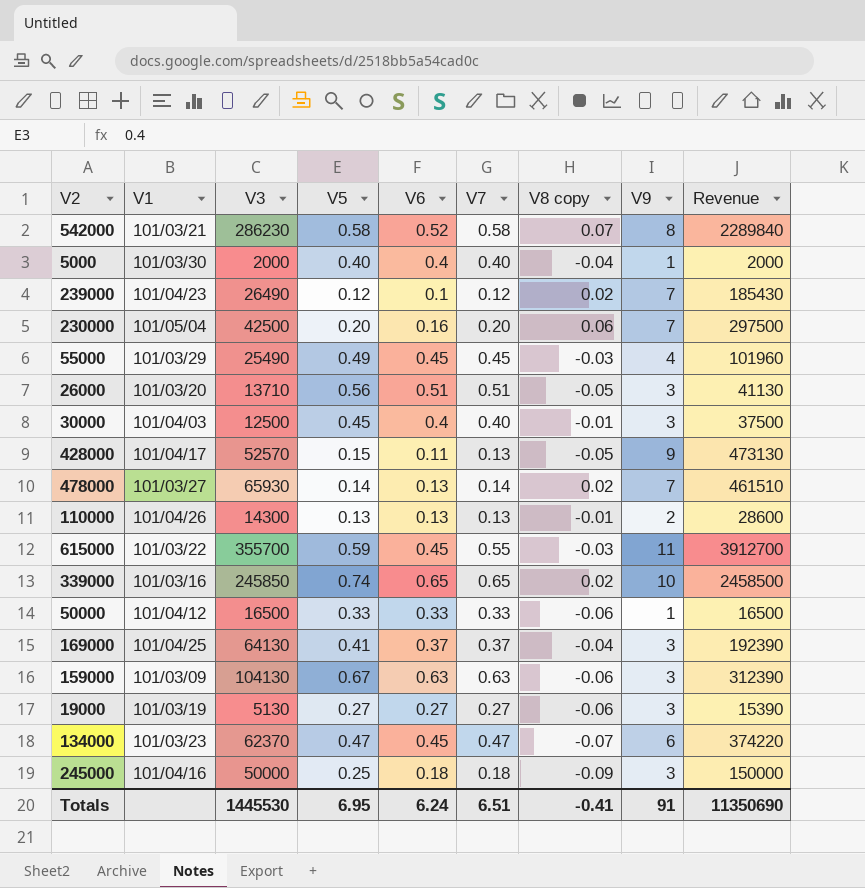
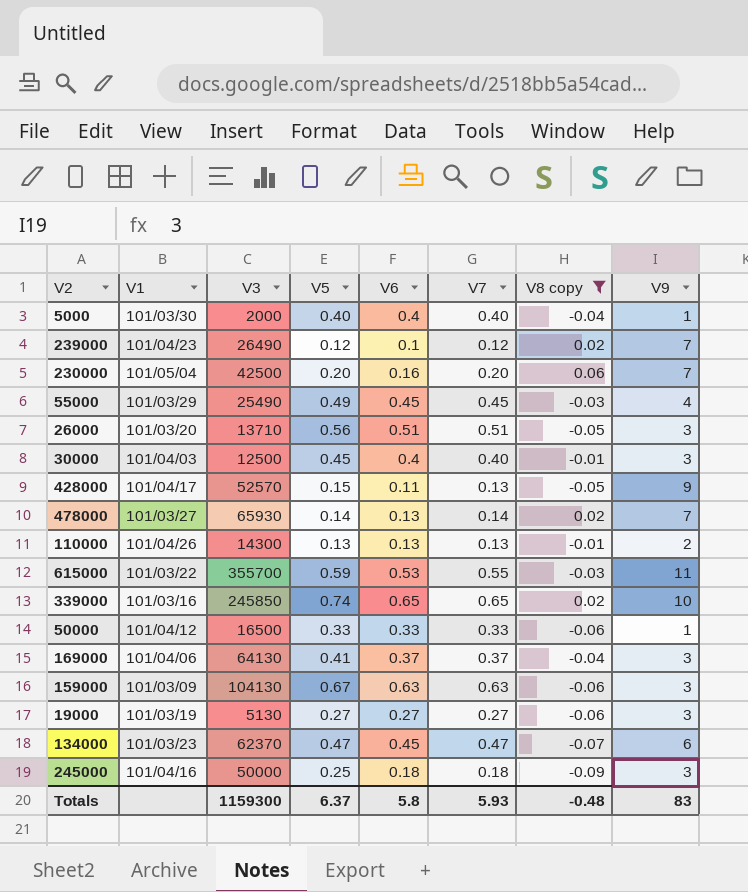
filter: none -> V8 copy != 0.07
column Revenue | formula: [V3] * [V9] -> none
615000 | V6: 0.45 -> 0.53
169000 | V1: 101/04/25 -> 101/04/06
Totals | V3: 1445530 -> 1159300
Totals | V5: 6.95 -> 6.37
Totals | V6: 6.24 -> 5.8
Totals | V7: 6.51 -> 5.93
Totals | V8 copy: -0.41 -> -0.48
Totals | V9: 91 -> 83

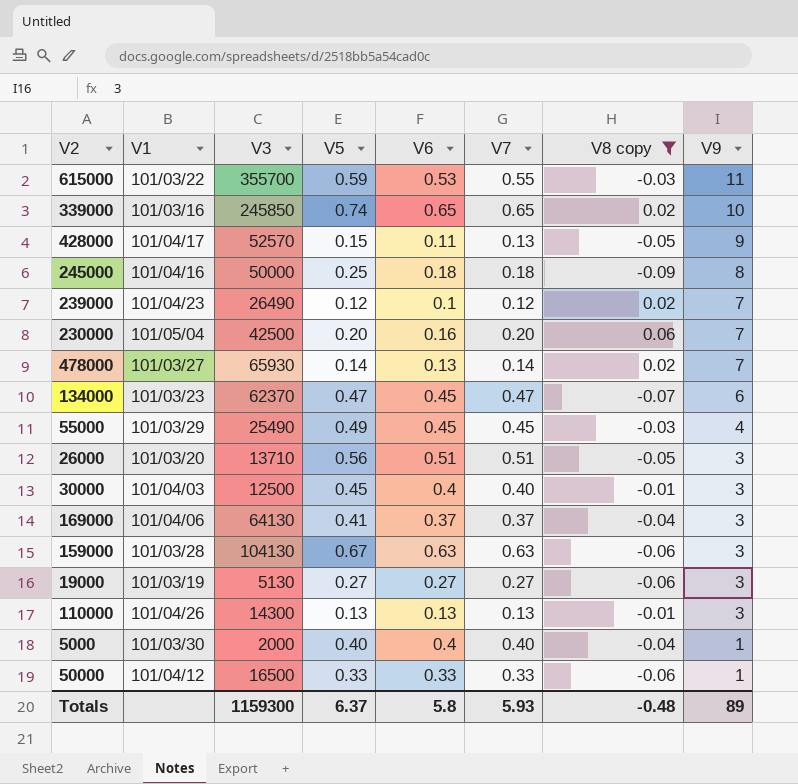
row order: none -> V9 descending
245000 | V9: 3 -> 8
159000 | V1: 101/03/09 -> 101/03/28
110000 | V9: 2 -> 3
Totals | V9: 83 -> 89

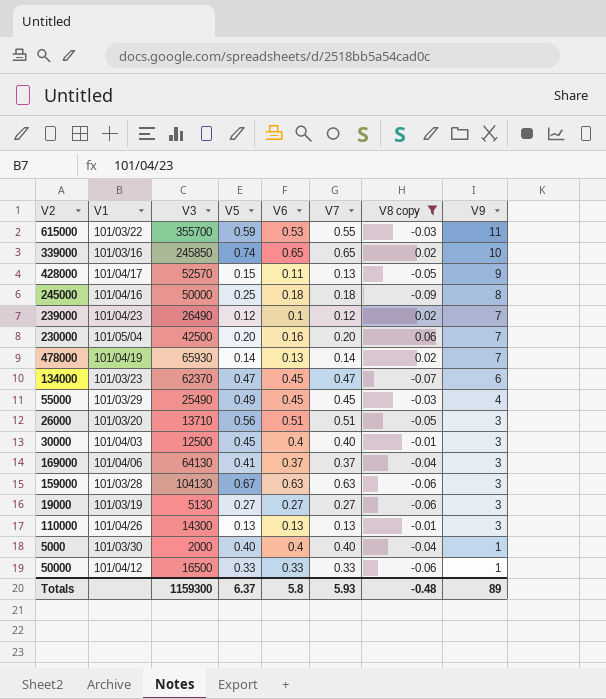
478000 | V1: 101/03/27 -> 101/04/19

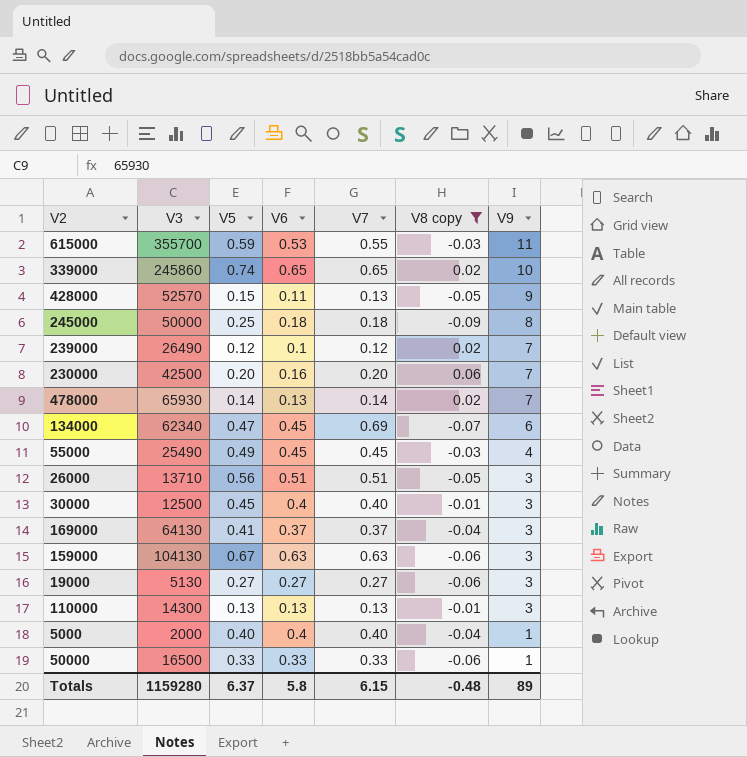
column V1 | position: 2 -> none
339000 | V3: 245850 -> 245860
134000 | V3: 62370 -> 62340
134000 | V7: 0.47 -> 0.69
Totals | V3: 1159300 -> 1159280
Totals | V7: 5.93 -> 6.15

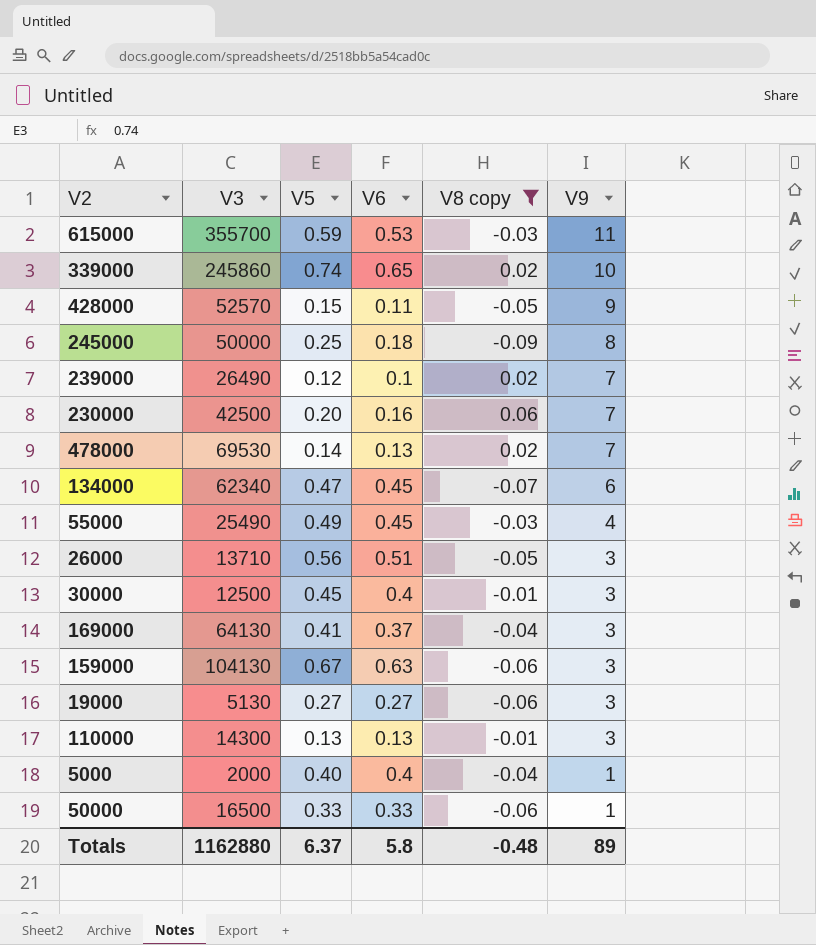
column V7 | position: 5 -> none
478000 | V3: 65930 -> 69530
Totals | V3: 1159280 -> 1162880

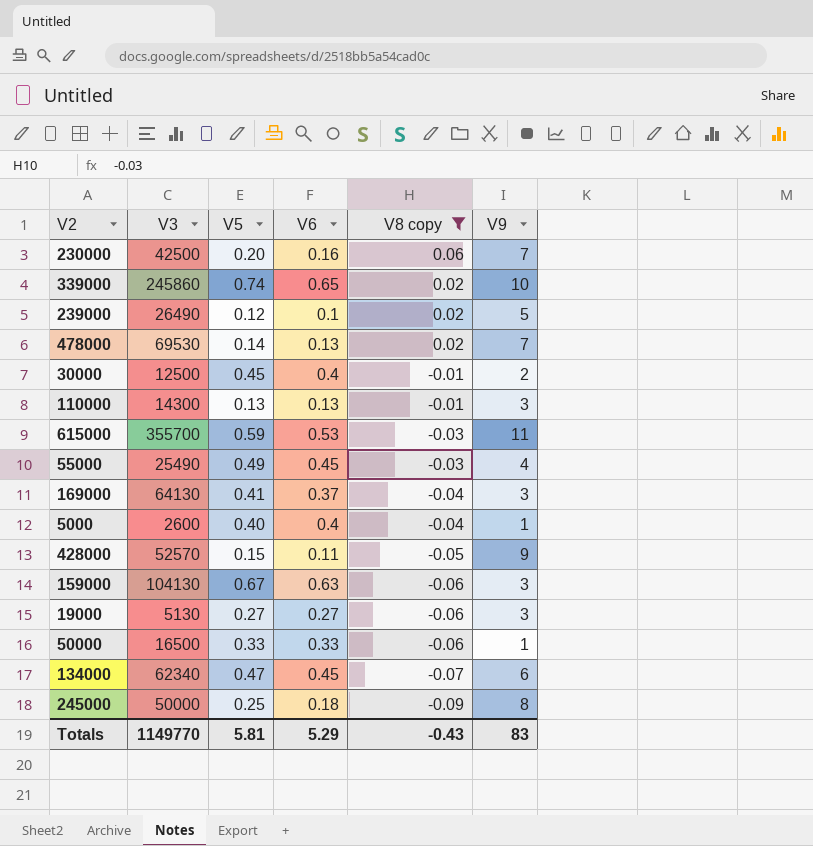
row order: V9 descending -> V8 copy descending
row 26000: 13710 | 0.56 | 0.51 | -0.05 | 3 -> none
239000 | V9: 7 -> 5
30000 | V9: 3 -> 2
5000 | V3: 2000 -> 2600
Totals | V3: 1162880 -> 1149770
Totals | V5: 6.37 -> 5.81
Totals | V6: 5.8 -> 5.29
Totals | V8 copy: -0.48 -> -0.43
Totals | V9: 89 -> 83

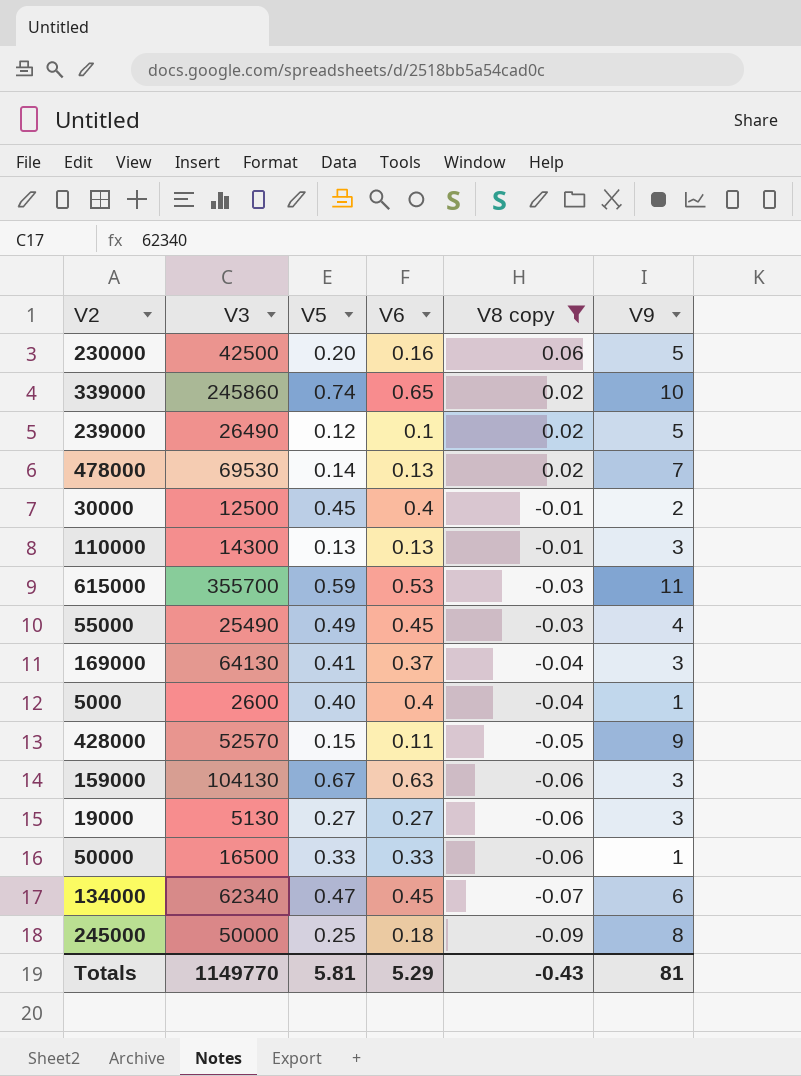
230000 | V9: 7 -> 5
Totals | V9: 83 -> 81

